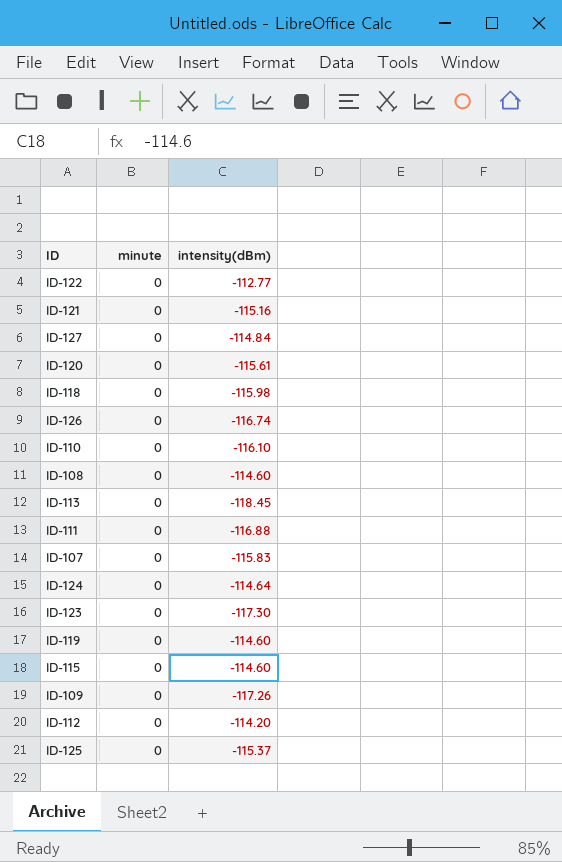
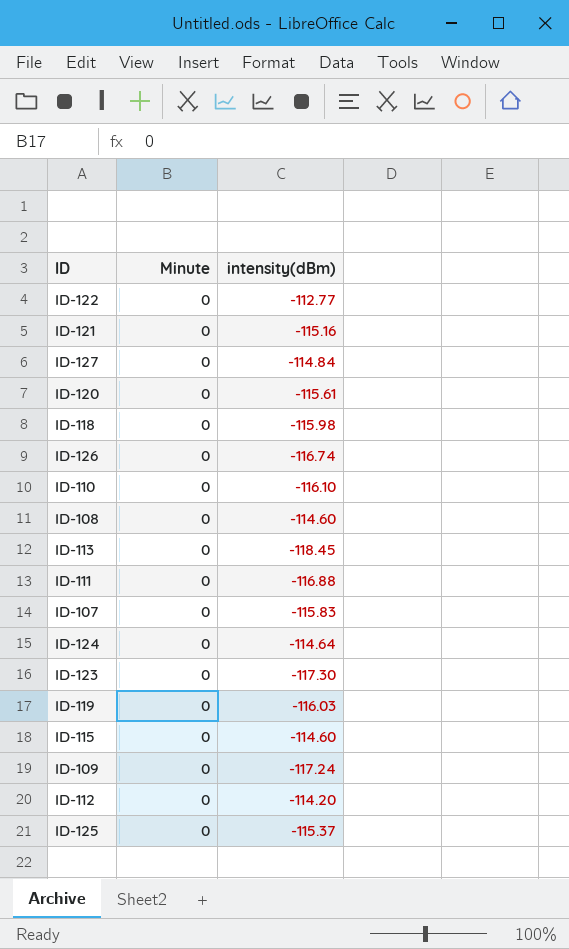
column name: minute -> Minute
ID-119 | intensity(dBm): -114.60 -> -116.03
ID-109 | intensity(dBm): -117.26 -> -117.24

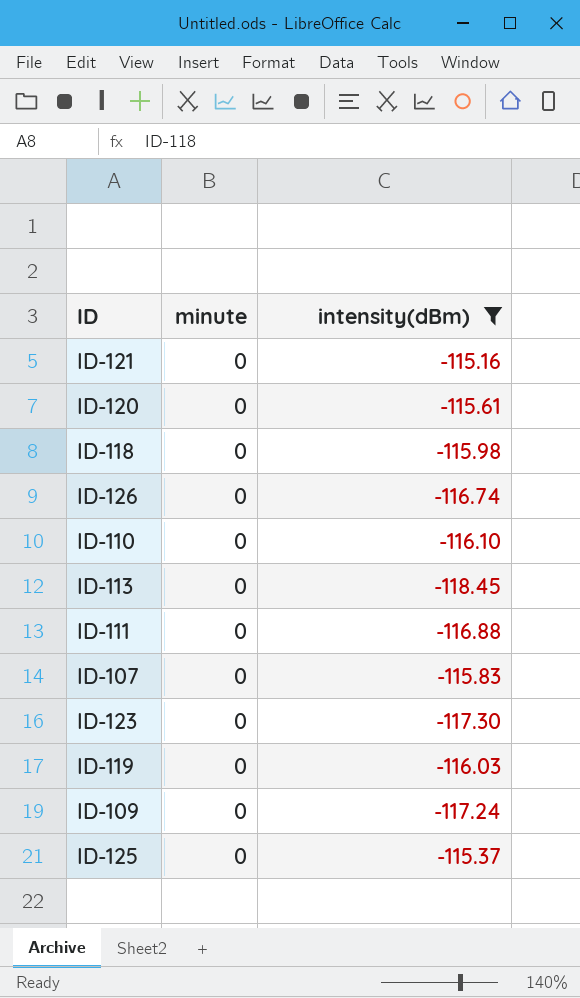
filter: none -> intensity(dBm) <= -115.16
column name: Minute -> minute

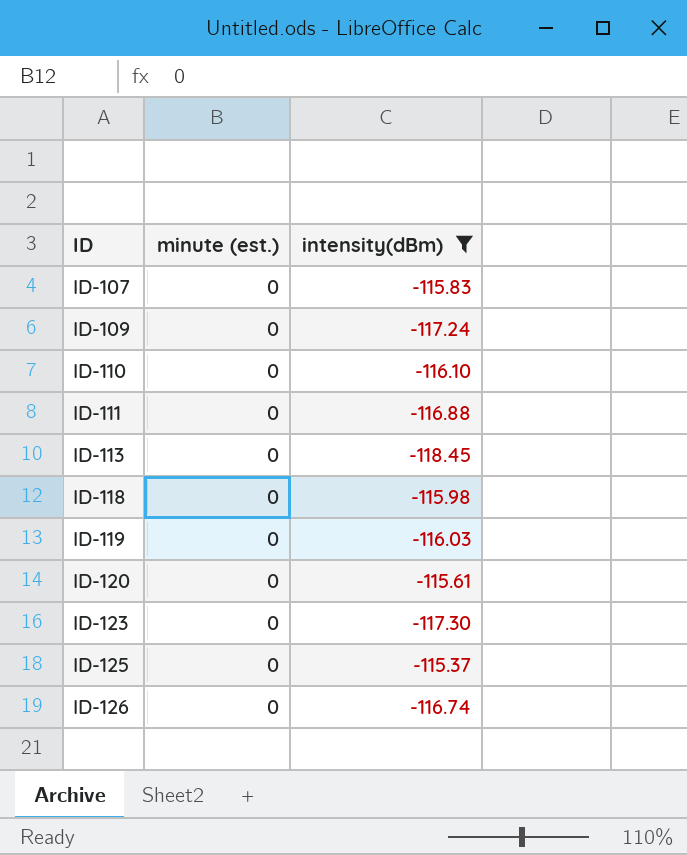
row order: none -> ID ascending
column name: minute -> minute (est.)
row ID-121: 0 | -115.16 -> none

